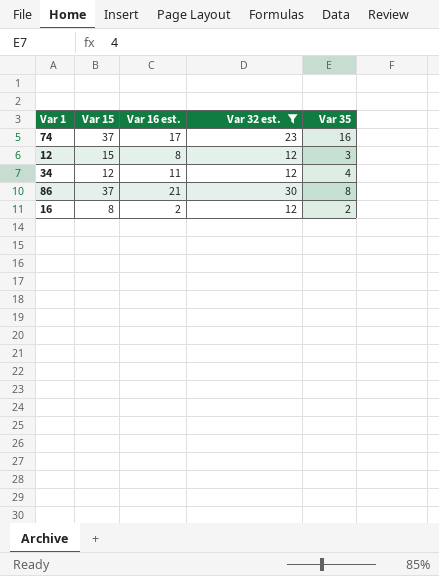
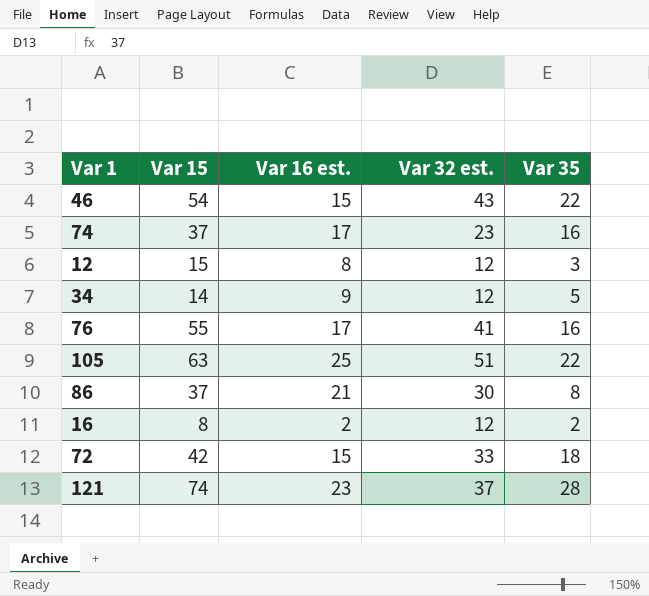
filter: Var 32 est. <= 30 -> none
34 | Var 15: 12 -> 14
34 | Var 16 est.: 11 -> 9
34 | Var 35: 4 -> 5

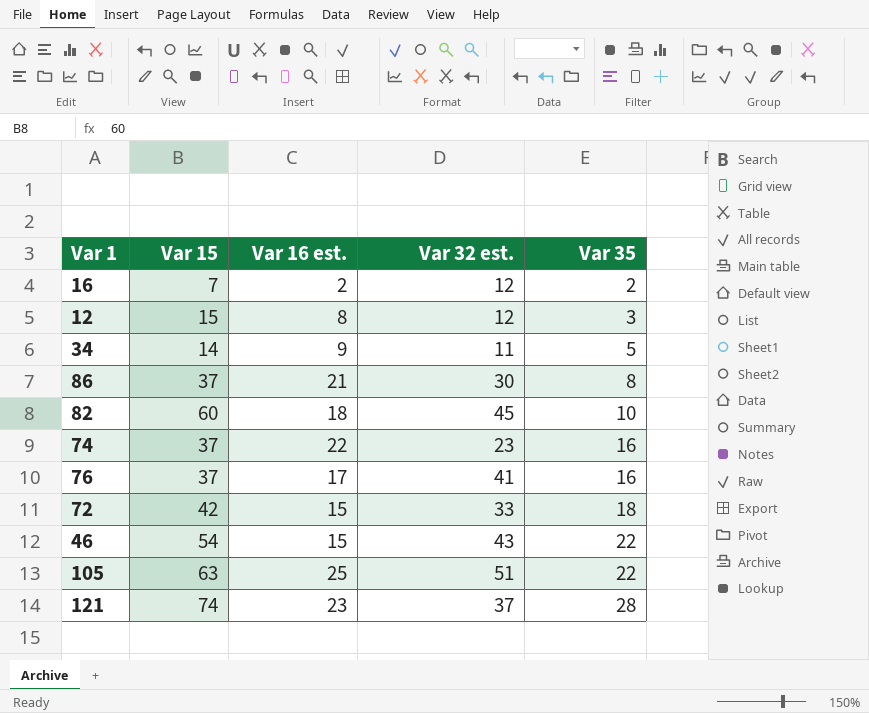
row order: none -> Var 35 ascending
16 | Var 15: 8 -> 7
34 | Var 32 est.: 12 -> 11
row 82: none -> 60 | 18 | 45 | 10
74 | Var 16 est.: 17 -> 22
76 | Var 15: 55 -> 37

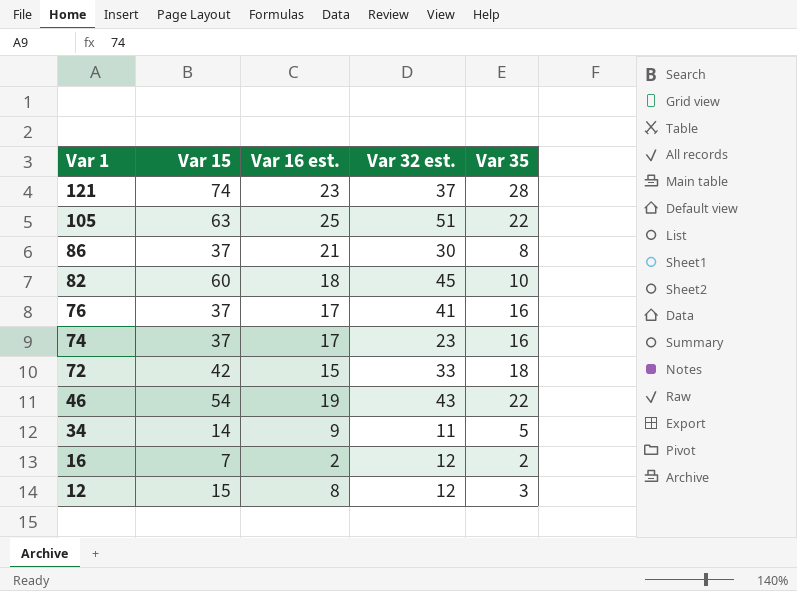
row order: Var 35 ascending -> Var 1 descending
74 | Var 16 est.: 22 -> 17
46 | Var 16 est.: 15 -> 19

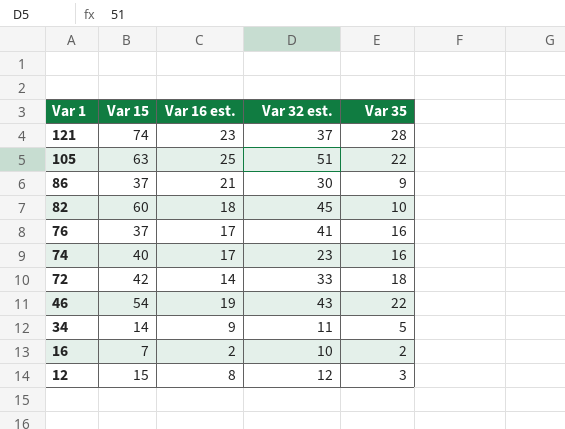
86 | Var 35: 8 -> 9
74 | Var 15: 37 -> 40
72 | Var 16 est.: 15 -> 14
16 | Var 32 est.: 12 -> 10

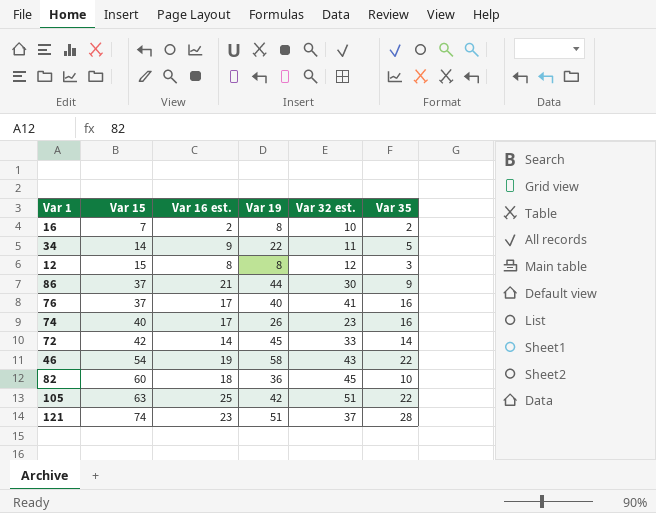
row order: Var 1 descending -> Var 15 ascending
column Var 19 | position: none -> 4
72 | Var 35: 18 -> 14

